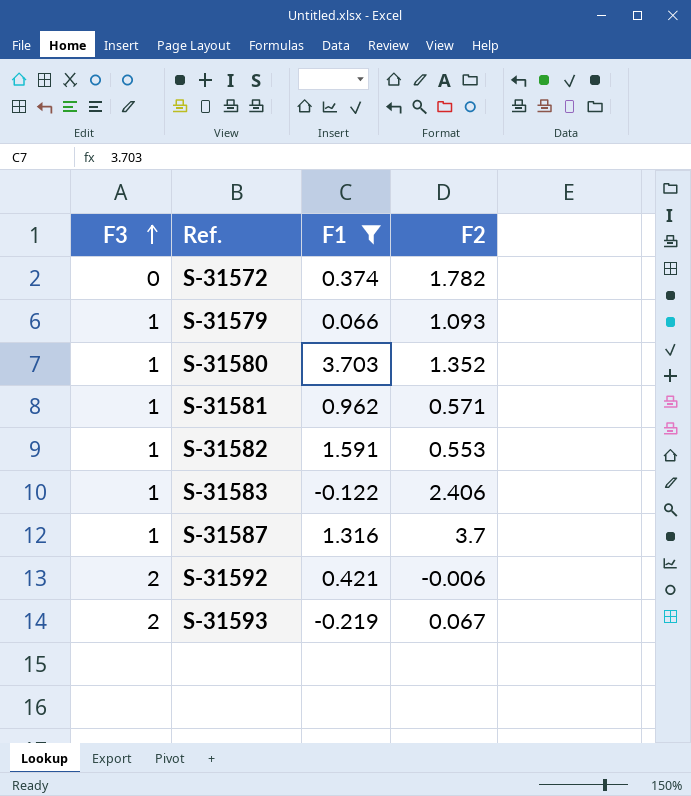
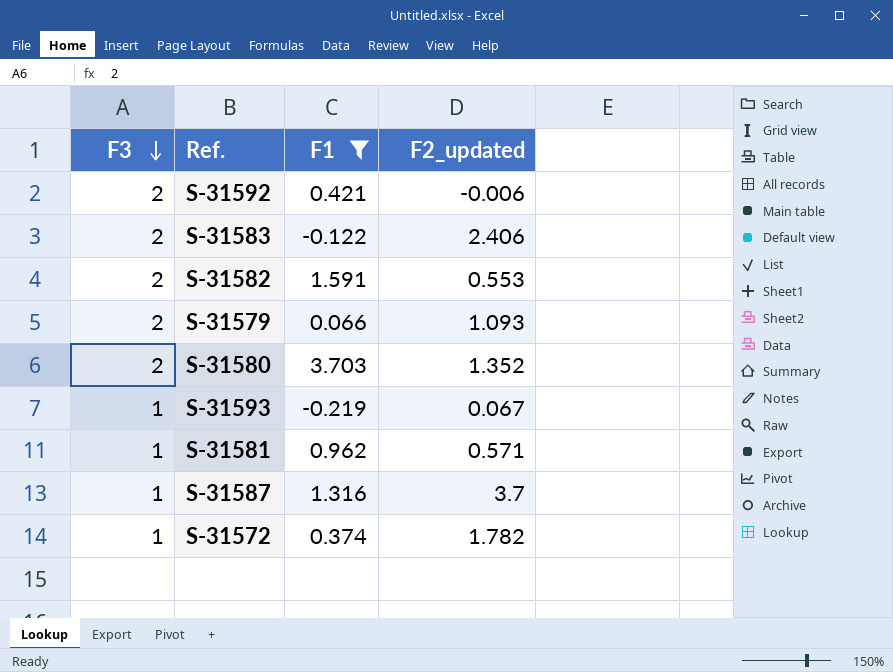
row order: F3 ascending -> F3 descending
column name: F2 -> F2_updated
S-31583 | F3: 1 -> 2
S-31582 | F3: 1 -> 2
S-31579 | F3: 1 -> 2
S-31580 | F3: 1 -> 2
S-31593 | F3: 2 -> 1
S-31572 | F3: 0 -> 1

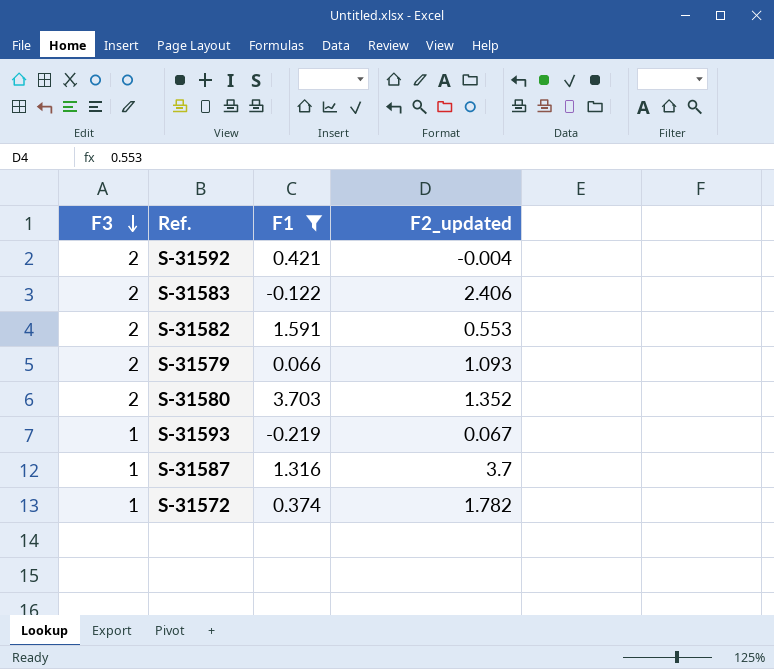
row S-31581: 1 | 0.962 | 0.571 -> none
S-31592 | F2_updated: -0.006 -> -0.004

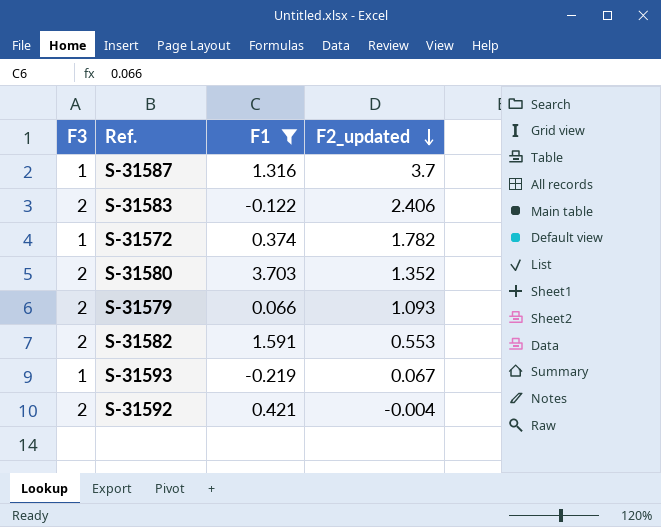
row order: F3 descending -> F2_updated descending

